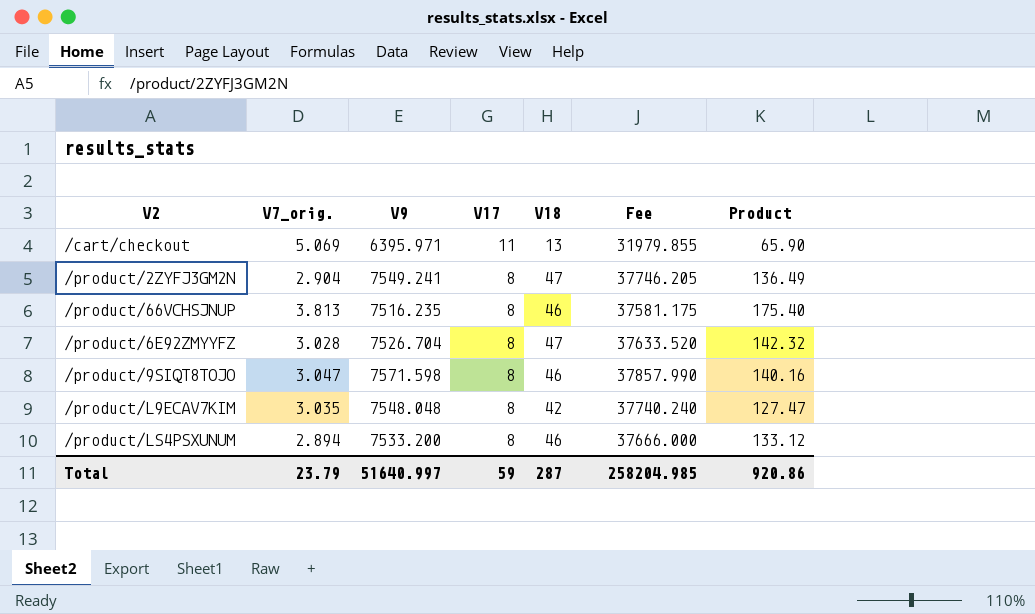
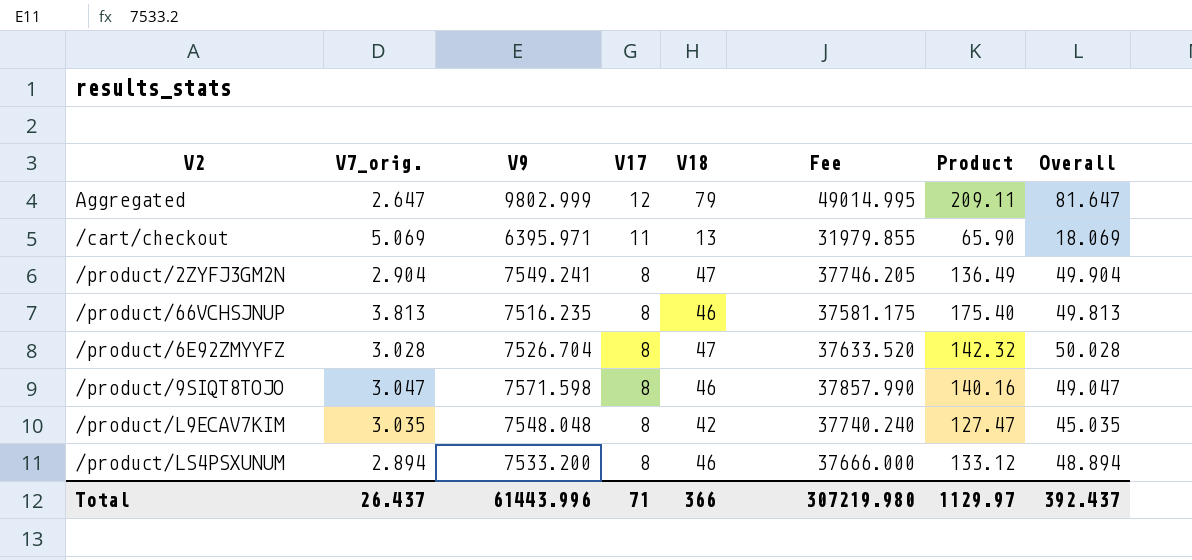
column Overall | formula: none -> [V7_orig.] + [V18]
row Aggregated: none -> 2.647 | 9802.999 | 12 | 79 | 49014.995 | 209.11 | 81.647
Total | V7_orig.: 23.79 -> 26.437
Total | V9: 51640.997 -> 61443.996
Total | V17: 59 -> 71
Total | V18: 287 -> 366
Total | Fee: 258204.985 -> 307219.980
Total | Product: 920.86 -> 1129.97

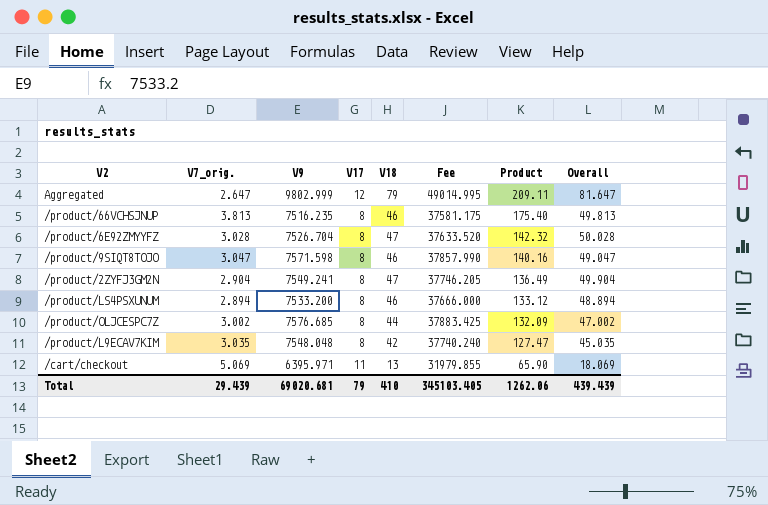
row order: V17 descending -> Product descending
row /product/OLJCESPC7Z: none -> 3.002 | 7576.685 | 8 | 44 | 37883.425 | 132.09 | 47.002
Total | V7_orig.: 26.437 -> 29.439
Total | V9: 61443.996 -> 69020.681
Total | V17: 71 -> 79
Total | V18: 366 -> 410
Total | Fee: 307219.980 -> 345103.405
Total | Product: 1129.97 -> 1262.06
Total | Overall: 392.437 -> 439.439

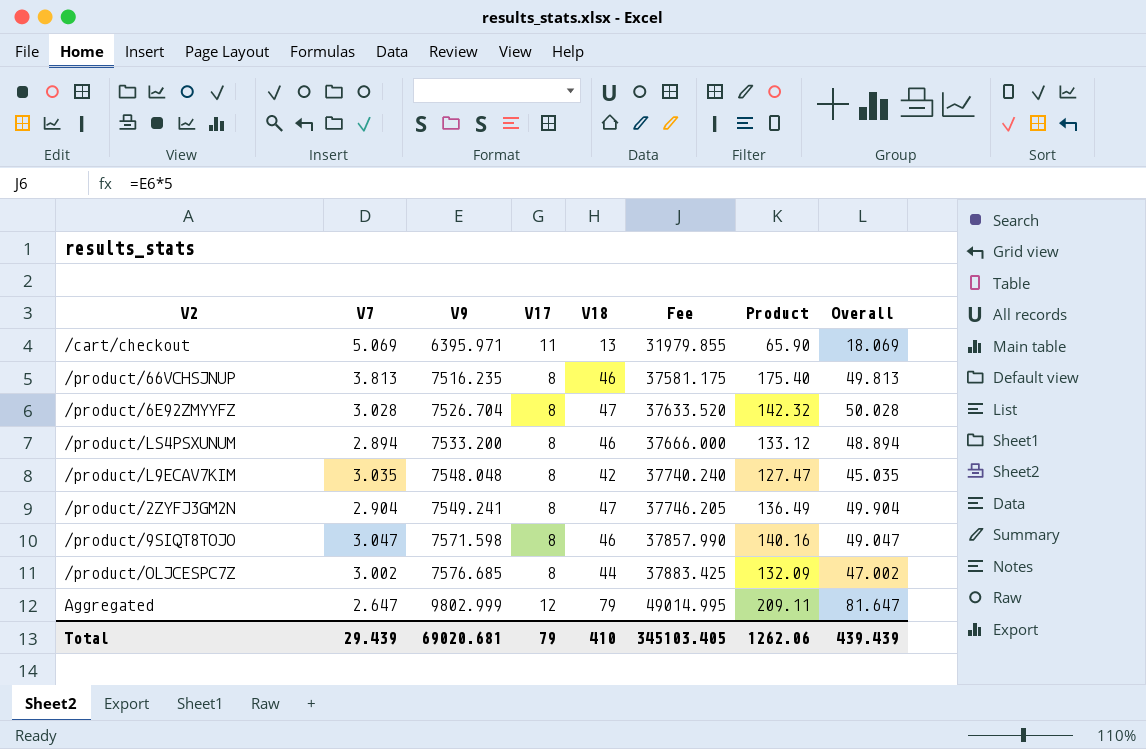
row order: Product descending -> V9 ascending
column name: V7_orig. -> V7

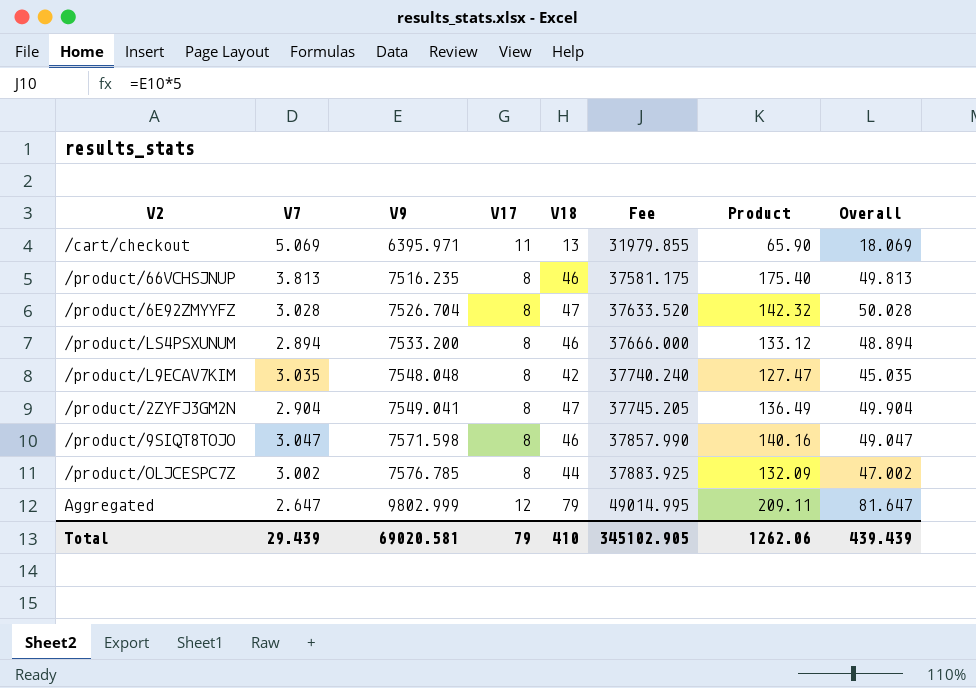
/product/2ZYFJ3GM2N | V9: 7549.241 -> 7549.041
/product/2ZYFJ3GM2N | Fee: 37746.205 -> 37745.205
/product/OLJCESPC7Z | V9: 7576.685 -> 7576.785
/product/OLJCESPC7Z | Fee: 37883.425 -> 37883.925
Total | V9: 69020.681 -> 69020.581
Total | Fee: 345103.405 -> 345102.905

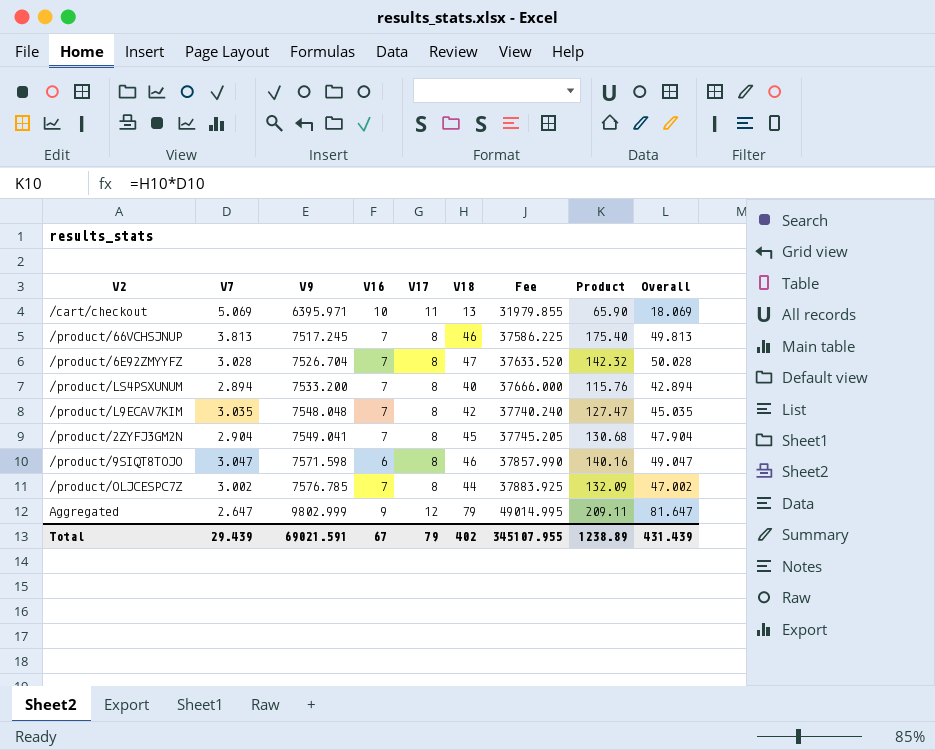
column V16 | position: none -> 4
/product/66VCHSJNUP | V9: 7516.235 -> 7517.245
/product/66VCHSJNUP | Fee: 37581.175 -> 37586.225
/product/LS4PSXUNUM | V18: 46 -> 40
/product/LS4PSXUNUM | Product: 133.12 -> 115.76
/product/LS4PSXUNUM | Overall: 48.894 -> 42.894
/product/2ZYFJ3GM2N | V18: 47 -> 45
/product/2ZYFJ3GM2N | Product: 136.49 -> 130.68
/product/2ZYFJ3GM2N | Overall: 49.904 -> 47.904
Total | V9: 69020.581 -> 69021.591
Total | V18: 410 -> 402
Total | Fee: 345102.905 -> 345107.955
Total | Product: 1262.06 -> 1238.89
Total | Overall: 439.439 -> 431.439

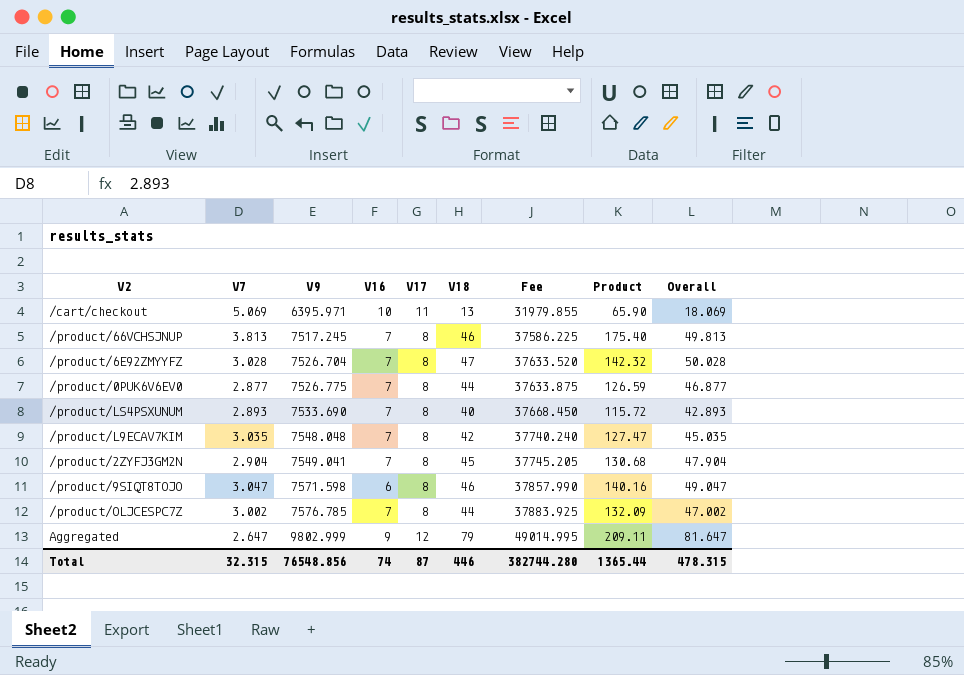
row /product/0PUK6V6EV0: none -> 2.877 | 7526.775 | 7 | 8 | 44 | 37633.875 | 126.59 | 46.877
/product/LS4PSXUNUM | V7: 2.894 -> 2.893
/product/LS4PSXUNUM | V9: 7533.200 -> 7533.690
/product/LS4PSXUNUM | Fee: 37666.000 -> 37668.450
/product/LS4PSXUNUM | Product: 115.76 -> 115.72
/product/LS4PSXUNUM | Overall: 42.894 -> 42.893
Total | V7: 29.439 -> 32.315
Total | V9: 69021.591 -> 76548.856
Total | V16: 67 -> 74
Total | V17: 79 -> 87
Total | V18: 402 -> 446
Total | Fee: 345107.955 -> 382744.280
Total | Product: 1238.89 -> 1365.44
Total | Overall: 431.439 -> 478.315

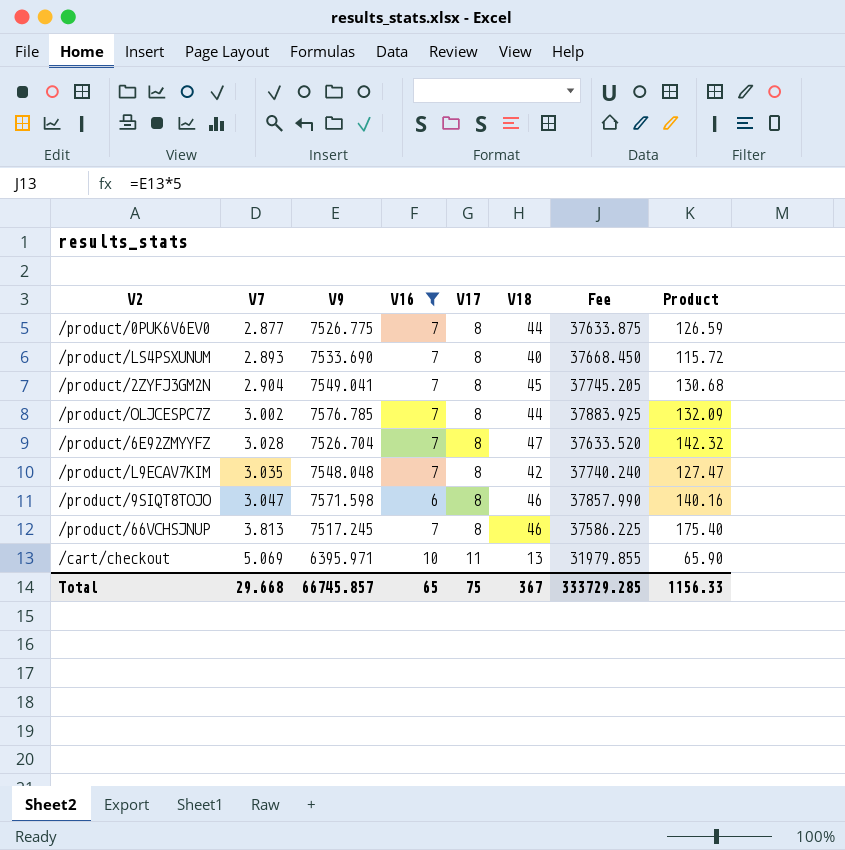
filter: none -> V16 != 9
row order: V9 ascending -> V7 ascending
column Overall | formula: [V7] + [V18] -> none
Total | V7: 32.315 -> 29.668
Total | V9: 76548.856 -> 66745.857
Total | V16: 74 -> 65
Total | V17: 87 -> 75
Total | V18: 446 -> 367
Total | Fee: 382744.280 -> 333729.285
Total | Product: 1365.44 -> 1156.33

